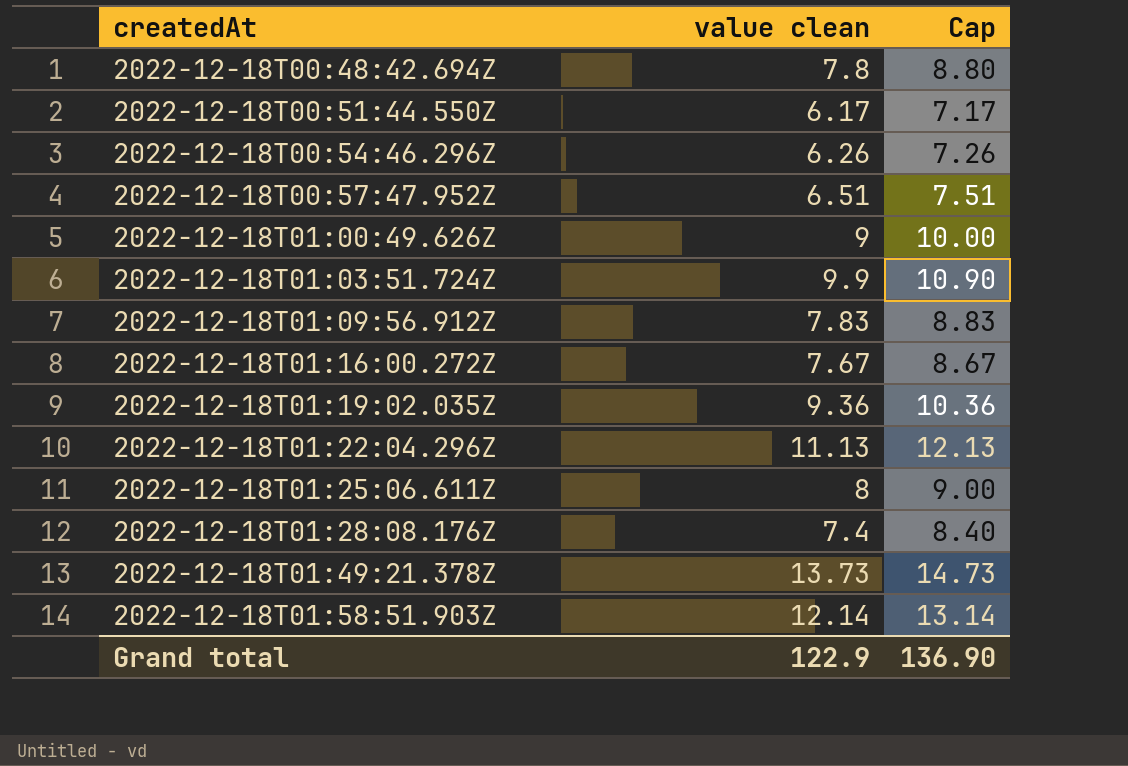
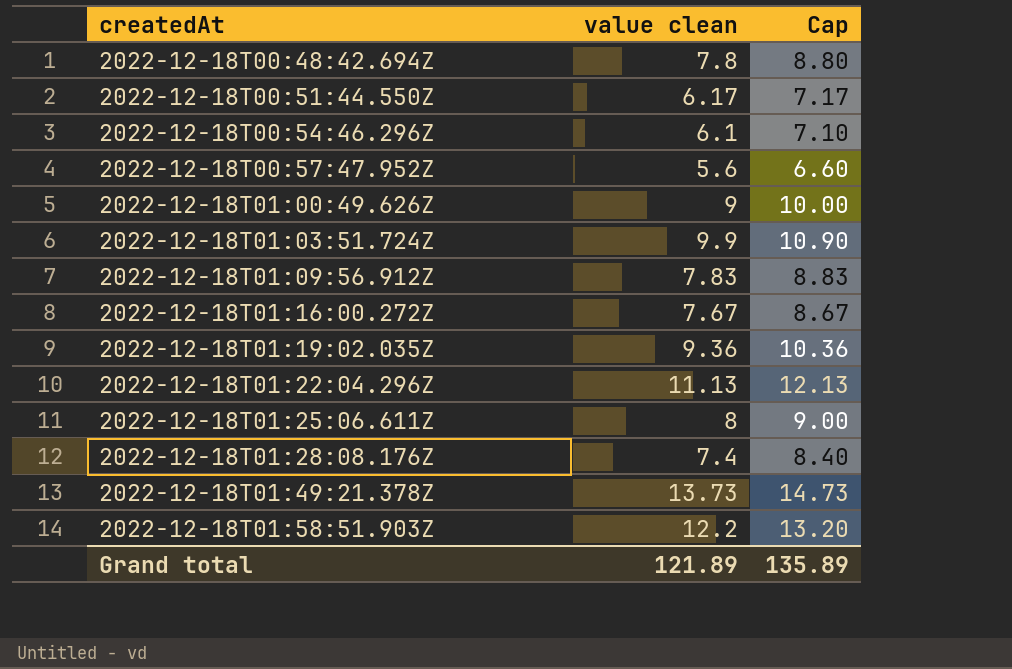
2022-12-18T00:54:46.296Z | value clean: 6.26 -> 6.1
2022-12-18T00:54:46.296Z | Cap: 7.26 -> 7.10
2022-12-18T00:57:47.952Z | value clean: 6.51 -> 5.6
2022-12-18T00:57:47.952Z | Cap: 7.51 -> 6.60
2022-12-18T01:58:51.903Z | value clean: 12.14 -> 12.2
2022-12-18T01:58:51.903Z | Cap: 13.14 -> 13.20
Grand total | value clean: 122.9 -> 121.89
Grand total | Cap: 136.90 -> 135.89

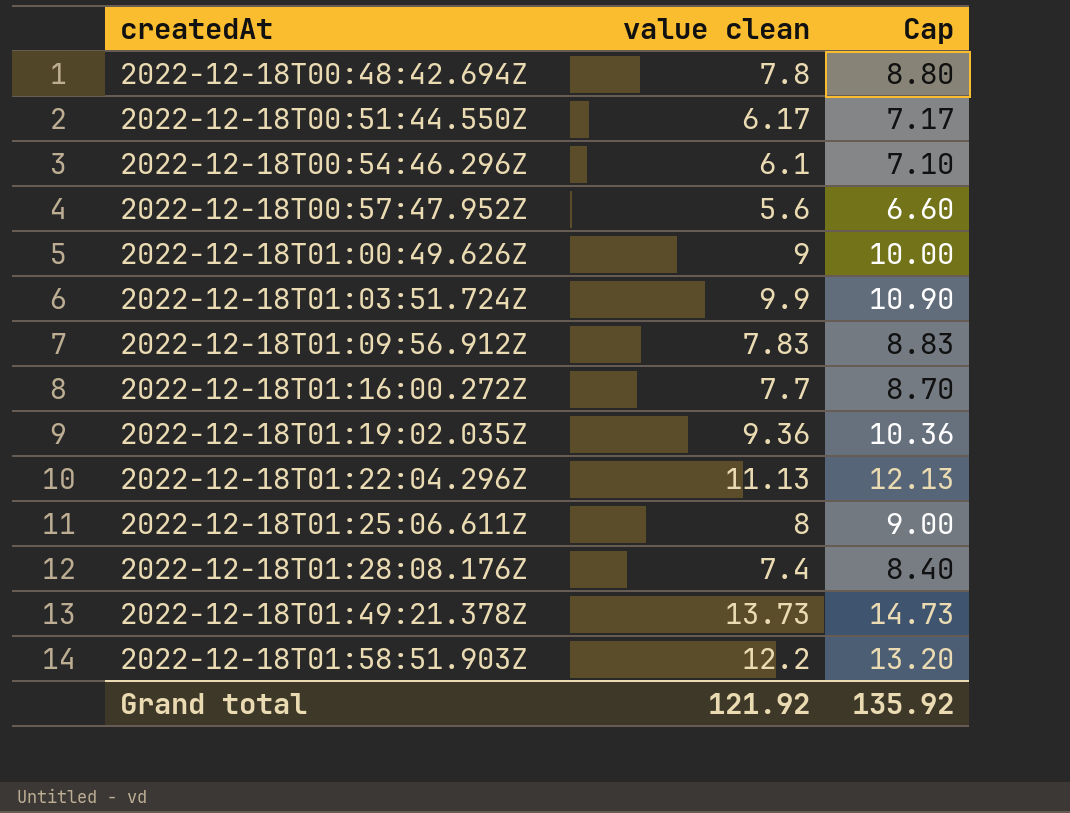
2022-12-18T01:16:00.272Z | value clean: 7.67 -> 7.7
2022-12-18T01:16:00.272Z | Cap: 8.67 -> 8.70
Grand total | value clean: 121.89 -> 121.92
Grand total | Cap: 135.89 -> 135.92

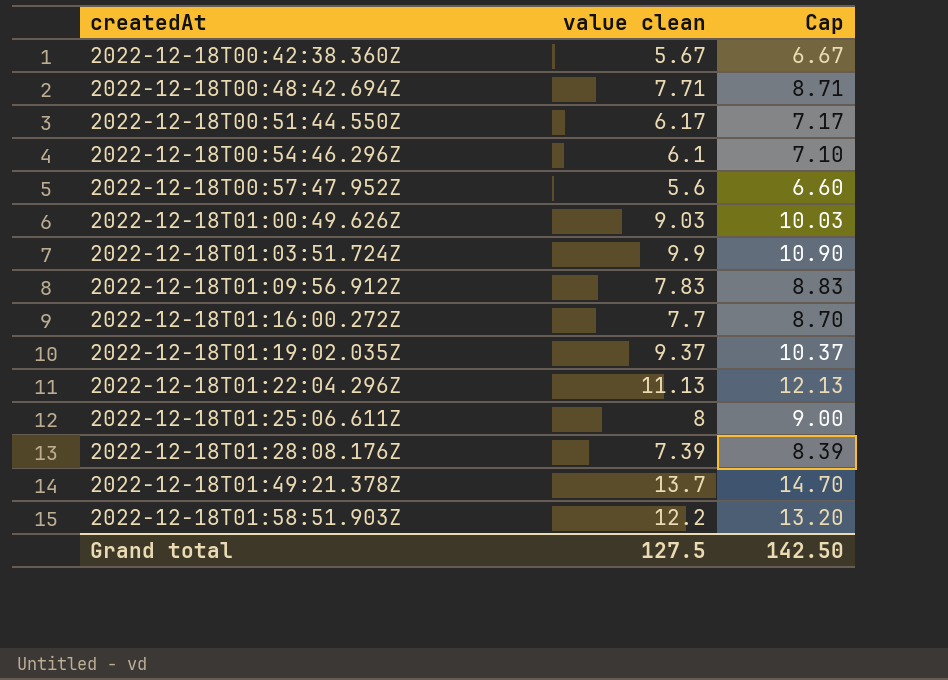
row 2022-12-18T00:42:38.360Z: none -> 5.67 | 6.67
2022-12-18T00:48:42.694Z | value clean: 7.8 -> 7.71
2022-12-18T00:48:42.694Z | Cap: 8.80 -> 8.71
2022-12-18T01:00:49.626Z | value clean: 9 -> 9.03
2022-12-18T01:00:49.626Z | Cap: 10.00 -> 10.03
2022-12-18T01:19:02.035Z | value clean: 9.36 -> 9.37
2022-12-18T01:19:02.035Z | Cap: 10.36 -> 10.37
2022-12-18T01:28:08.176Z | value clean: 7.4 -> 7.39
2022-12-18T01:28:08.176Z | Cap: 8.40 -> 8.39
2022-12-18T01:49:21.378Z | value clean: 13.73 -> 13.7
2022-12-18T01:49:21.378Z | Cap: 14.73 -> 14.70
Grand total | value clean: 121.92 -> 127.5
Grand total | Cap: 135.92 -> 142.50

